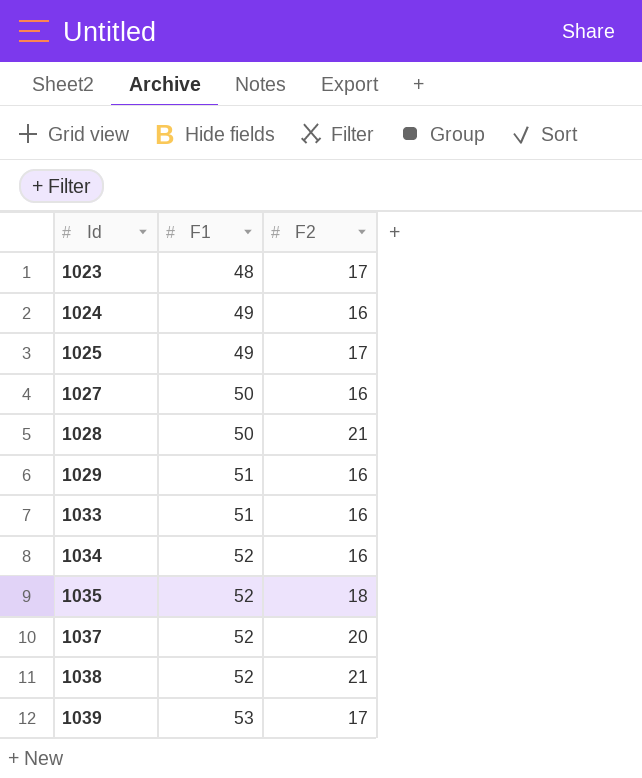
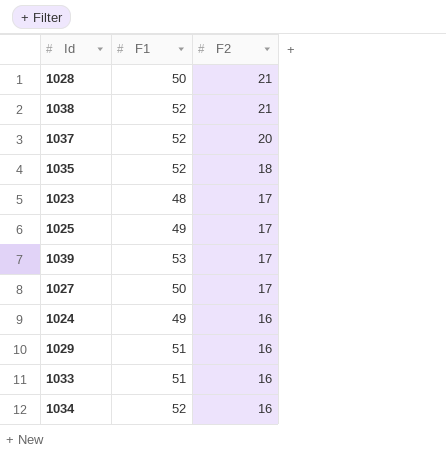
row order: Id ascending -> F2 descending
1027 | F2: 16 -> 17

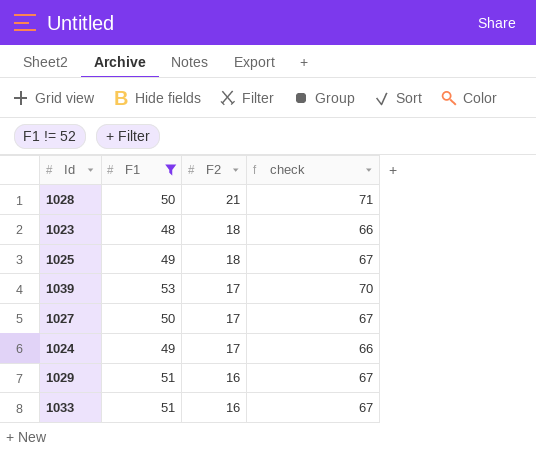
filter: none -> F1 != 52
column check | formula: none -> [F1] + [F2]
1023 | F2: 17 -> 18
1025 | F2: 17 -> 18
1024 | F2: 16 -> 17

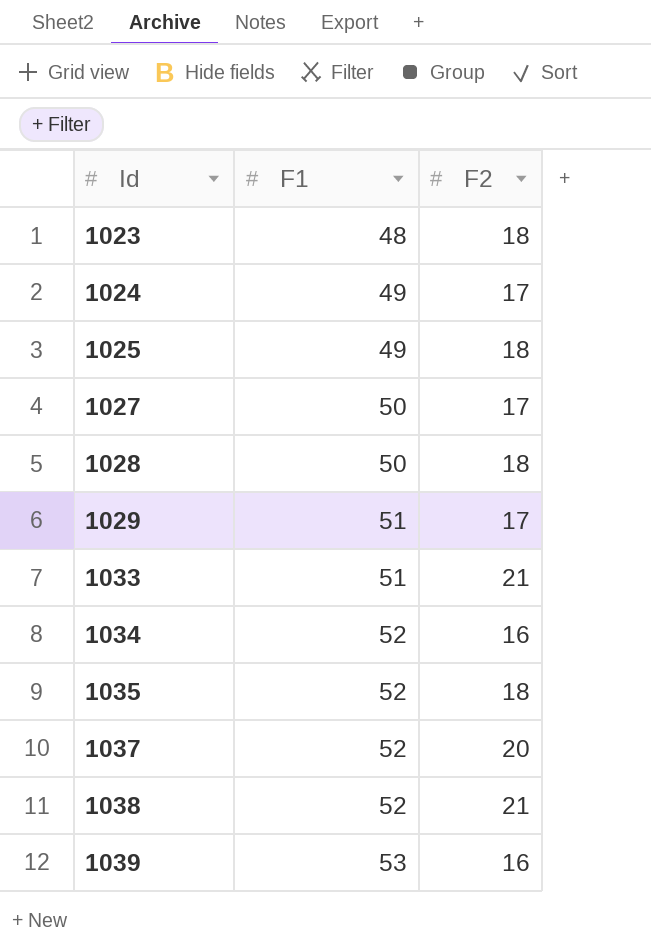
filter: F1 != 52 -> none
row order: F2 descending -> Id ascending
column check | formula: [F1] + [F2] -> none
1028 | F2: 21 -> 18
1029 | F2: 16 -> 17
1033 | F2: 16 -> 21
1039 | F2: 17 -> 16

